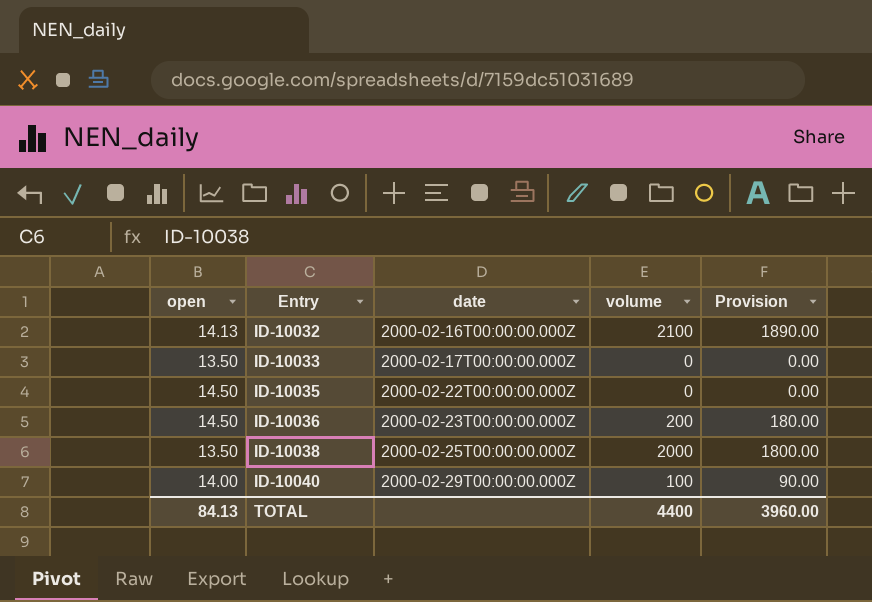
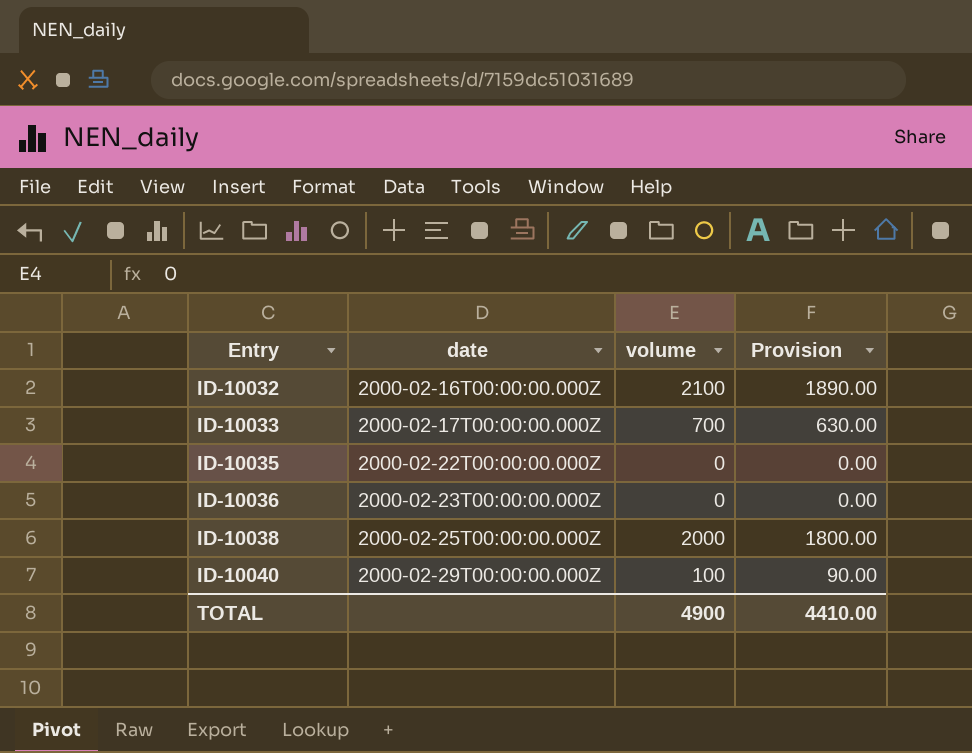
column open | position: 1 -> none
ID-10033 | volume: 0 -> 700
ID-10033 | Provision: 0.00 -> 630.00
ID-10036 | volume: 200 -> 0
ID-10036 | Provision: 180.00 -> 0.00
TOTAL | volume: 4400 -> 4900
TOTAL | Provision: 3960.00 -> 4410.00

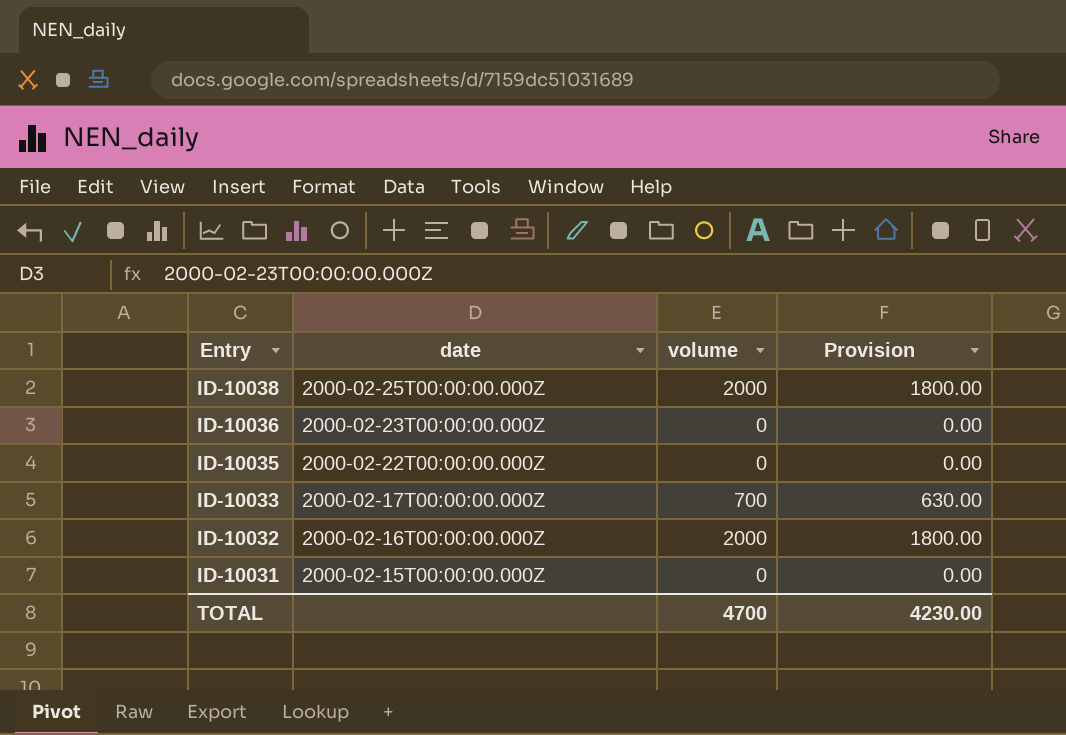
row order: Entry ascending -> Entry descending
row ID-10040: 2000-02-29T00:00:00.000Z | 100 | 90.00 -> none
ID-10032 | volume: 2100 -> 2000
ID-10032 | Provision: 1890.00 -> 1800.00
row ID-10031: none -> 2000-02-15T00:00:00.000Z | 0 | 0.00
TOTAL | volume: 4900 -> 4700
TOTAL | Provision: 4410.00 -> 4230.00

